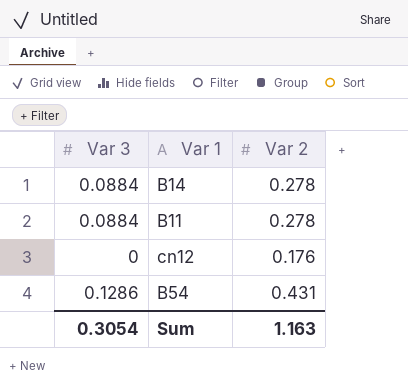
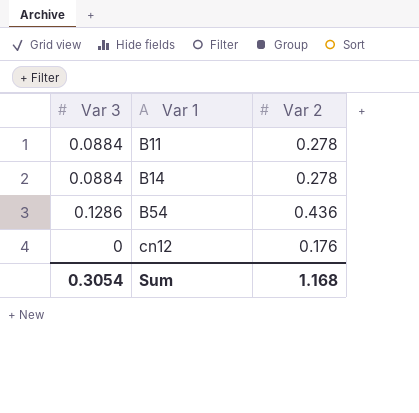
row order: none -> Var 1 ascending
B54 | Var 2: 0.431 -> 0.436
Sum | Var 2: 1.163 -> 1.168

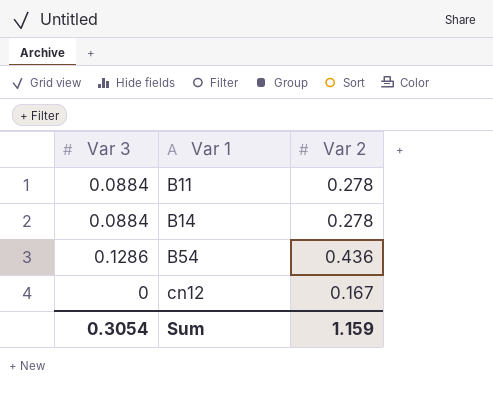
cn12 | Var 2: 0.176 -> 0.167
Sum | Var 2: 1.168 -> 1.159

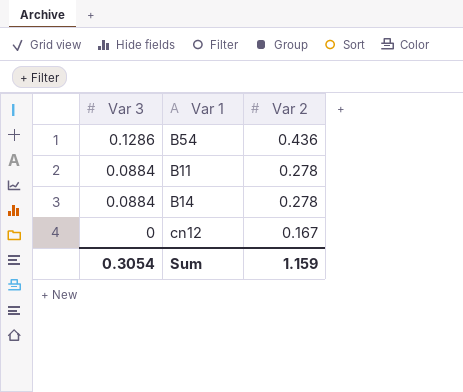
row order: Var 1 ascending -> Var 3 descending

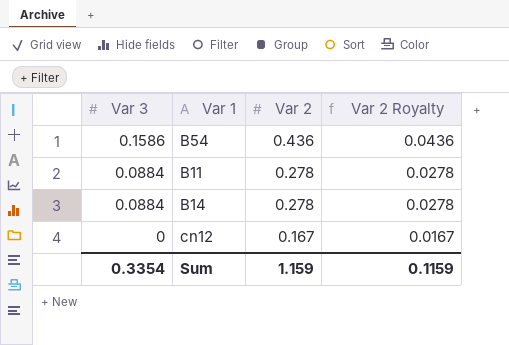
column Var 2 Royalty | formula: none -> [Var 2] * 0.1
B54 | Var 3: 0.1286 -> 0.1586
Sum | Var 3: 0.3054 -> 0.3354

